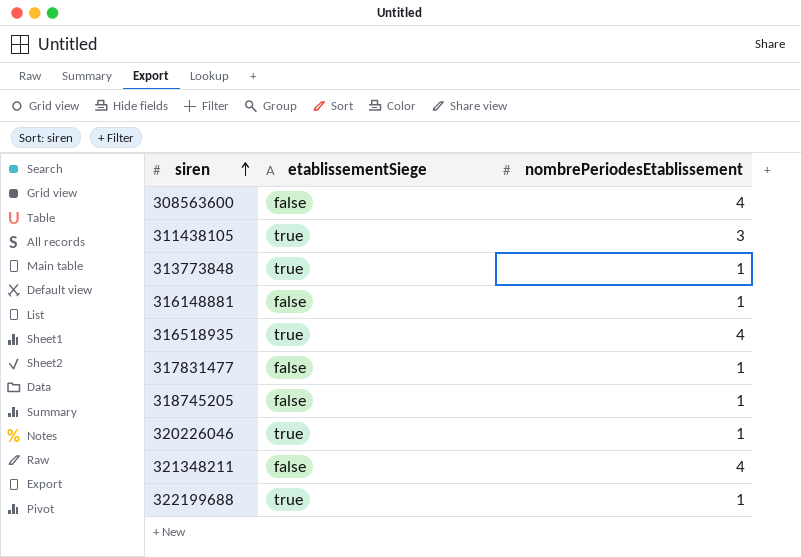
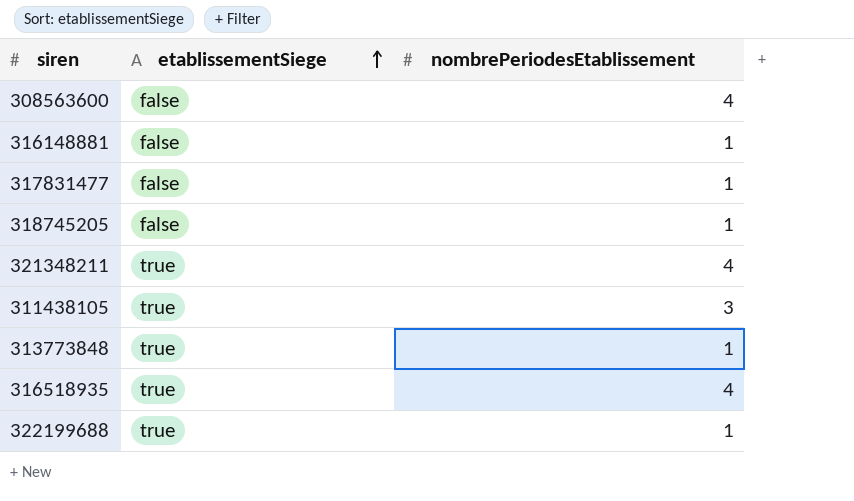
row order: siren ascending -> etablissementSiege ascending
row 320226046: true | 1 -> none
321348211 | etablissementSiege: false -> true

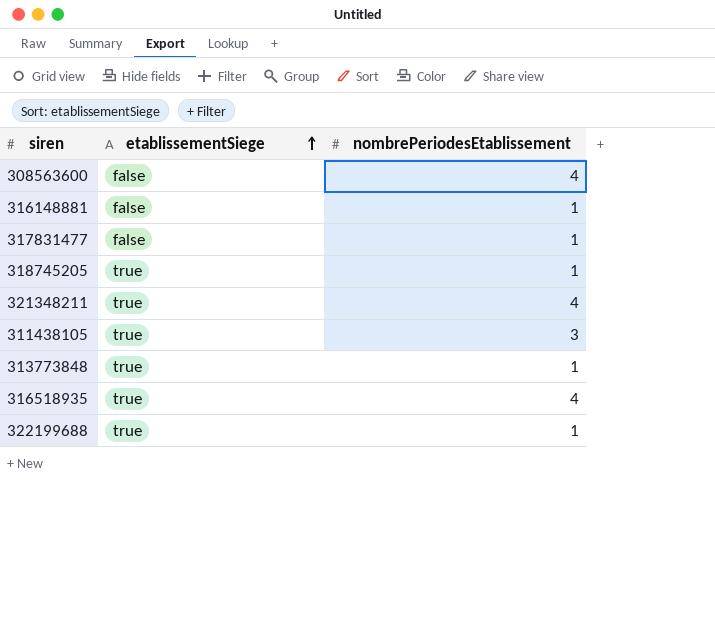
318745205 | etablissementSiege: false -> true

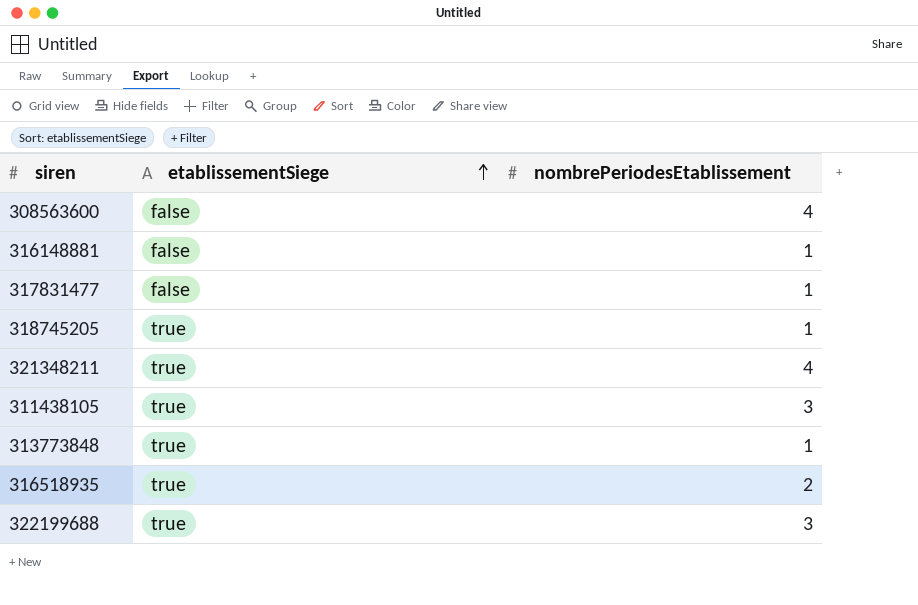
316518935 | nombrePeriodesEtablissement: 4 -> 2
322199688 | nombrePeriodesEtablissement: 1 -> 3

